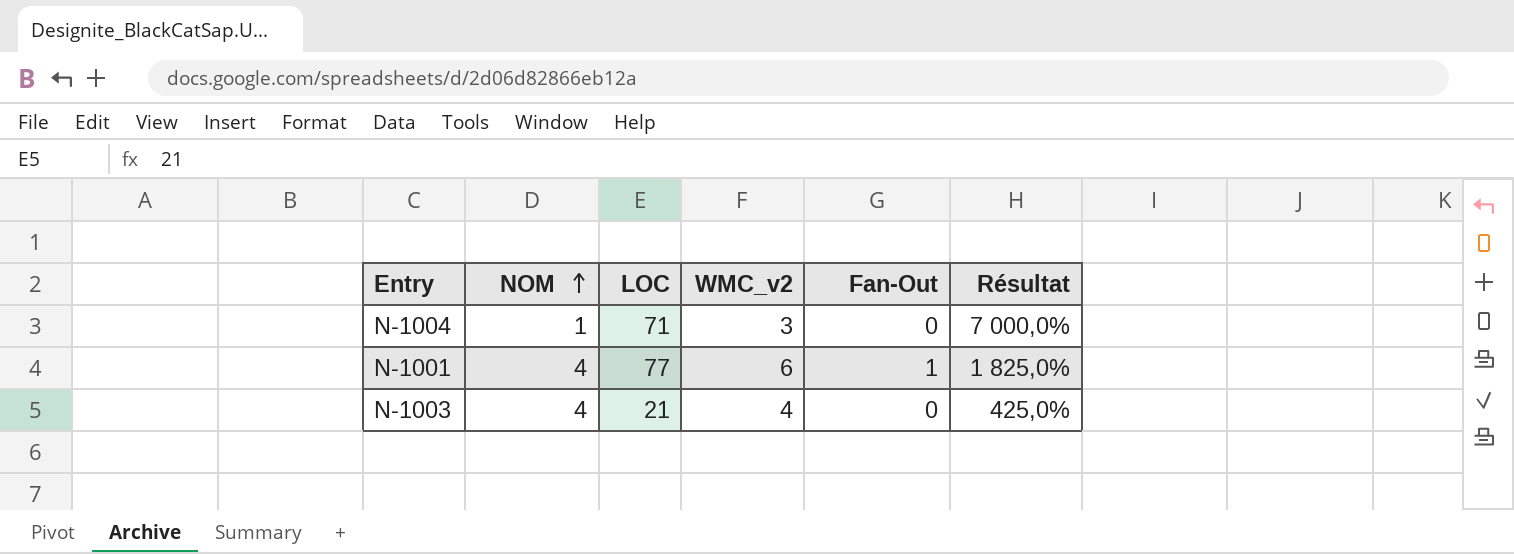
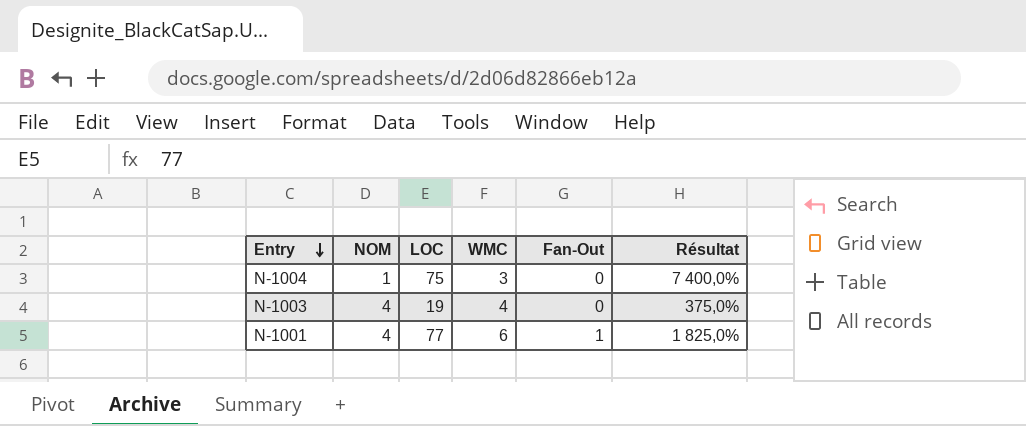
row order: NOM ascending -> Entry descending
column name: WMC_v2 -> WMC
N-1004 | LOC: 71 -> 75
N-1004 | Résultat: 7 000,0% -> 7 400,0%
N-1003 | LOC: 21 -> 19
N-1003 | Résultat: 425,0% -> 375,0%

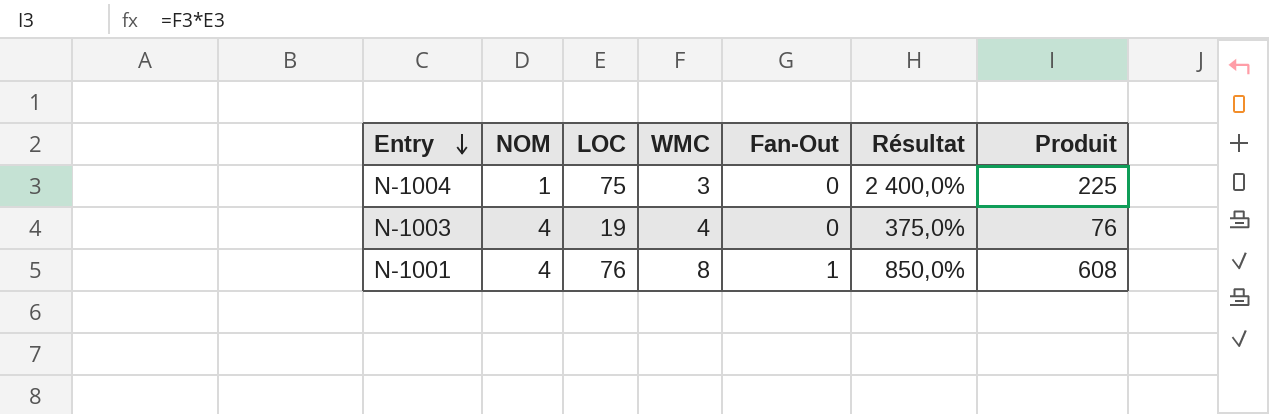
column Résultat | formula: ([LOC] - [NOM]) / [NOM] -> ([LOC] - [WMC]) / [WMC]
column Produit | formula: none -> [LOC] * [WMC]
N-1001 | LOC: 77 -> 76
N-1001 | WMC: 6 -> 8

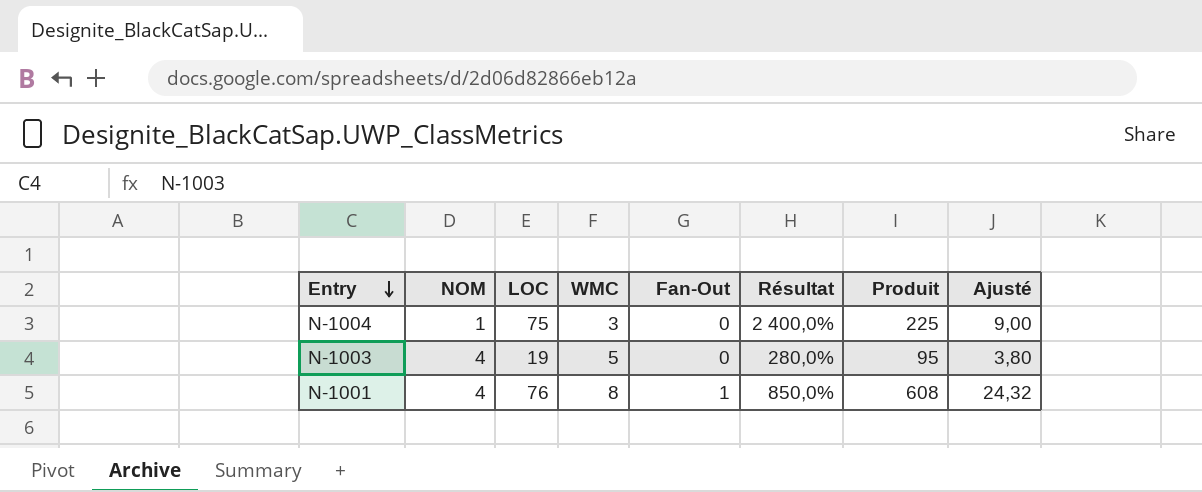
column Ajusté | formula: none -> [Produit] * 0,04
N-1003 | WMC: 4 -> 5
N-1003 | Résultat: 375,0% -> 280,0%
N-1003 | Produit: 76 -> 95

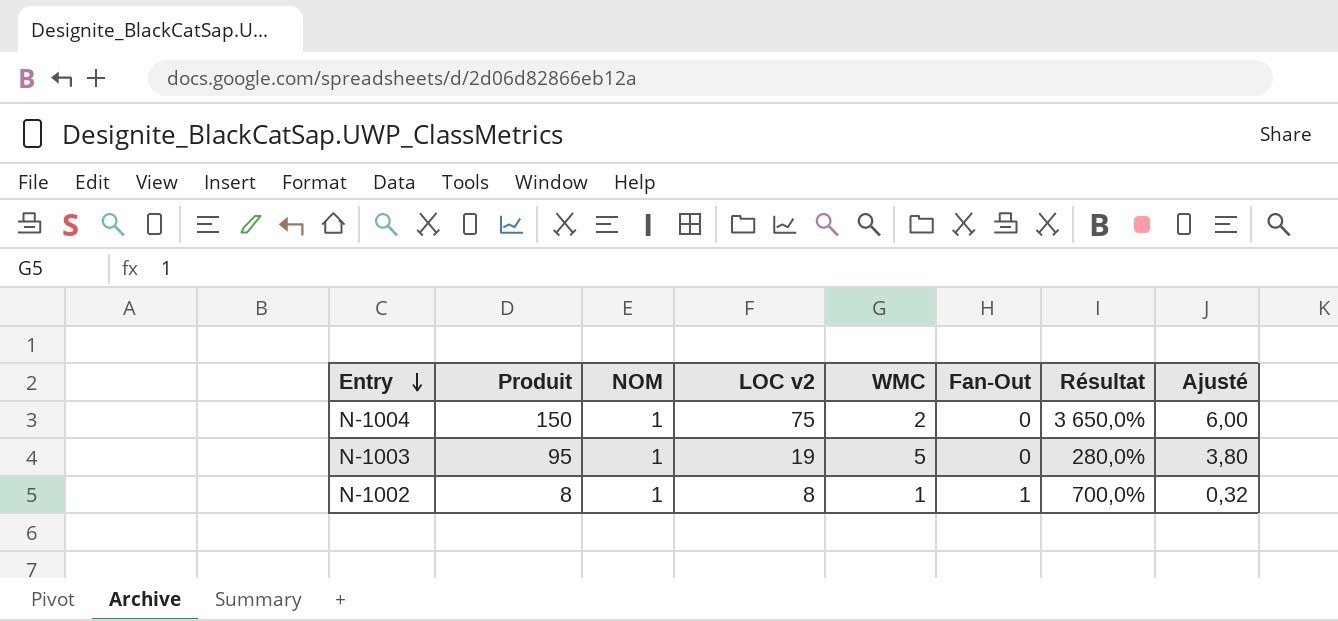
column Produit | position: 7 -> 2
column name: LOC -> LOC v2
row N-1001: 4 | 76 | 8 | 1 | 850,0% | 608 | 24,32 -> none
N-1004 | Produit: 225 -> 150
N-1004 | WMC: 3 -> 2
N-1004 | Résultat: 2 400,0% -> 3 650,0%
N-1004 | Ajusté: 9,00 -> 6,00
N-1003 | NOM: 4 -> 1
row N-1002: none -> 8 | 1 | 8 | 1 | 1 | 700,0% | 0,32

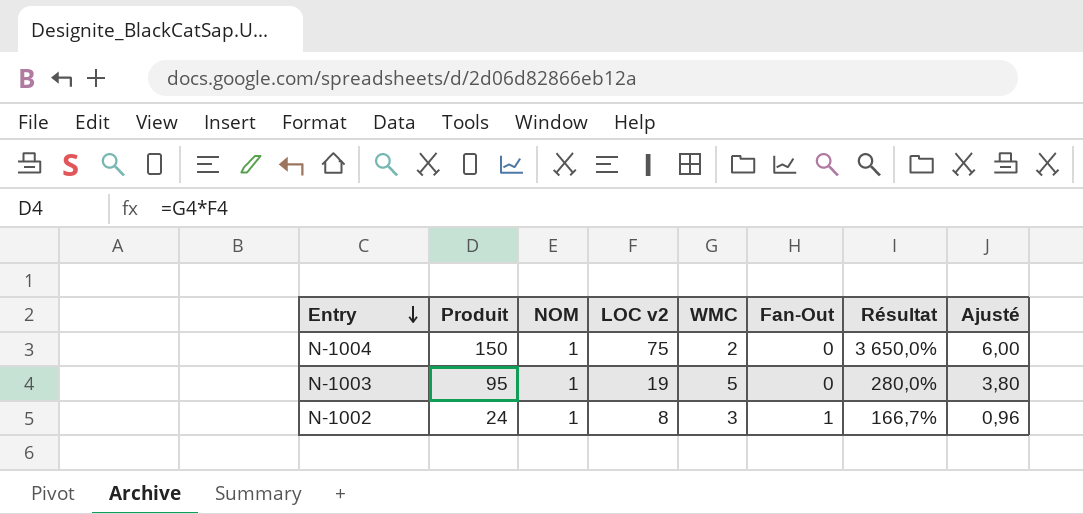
N-1002 | Produit: 8 -> 24
N-1002 | WMC: 1 -> 3
N-1002 | Résultat: 700,0% -> 166,7%
N-1002 | Ajusté: 0,32 -> 0,96

